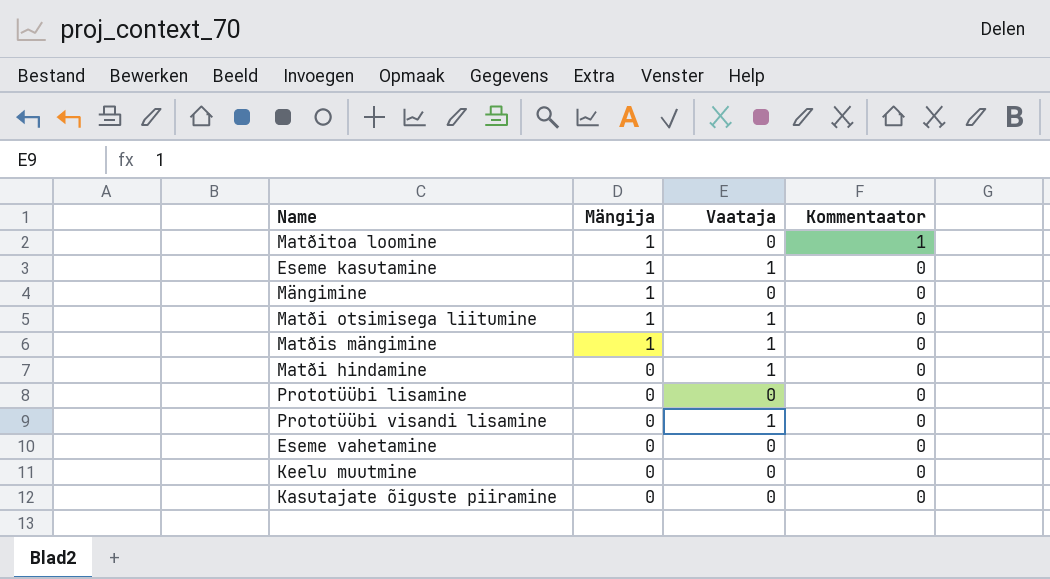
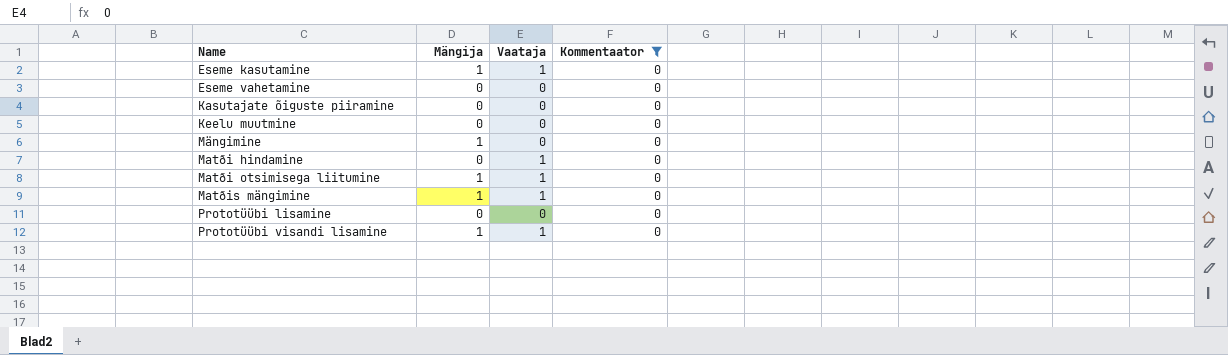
filter: none -> Kommentaator = 0
row order: Mängija descending -> Name ascending
Prototüübi visandi lisamine | Mängija: 0 -> 1

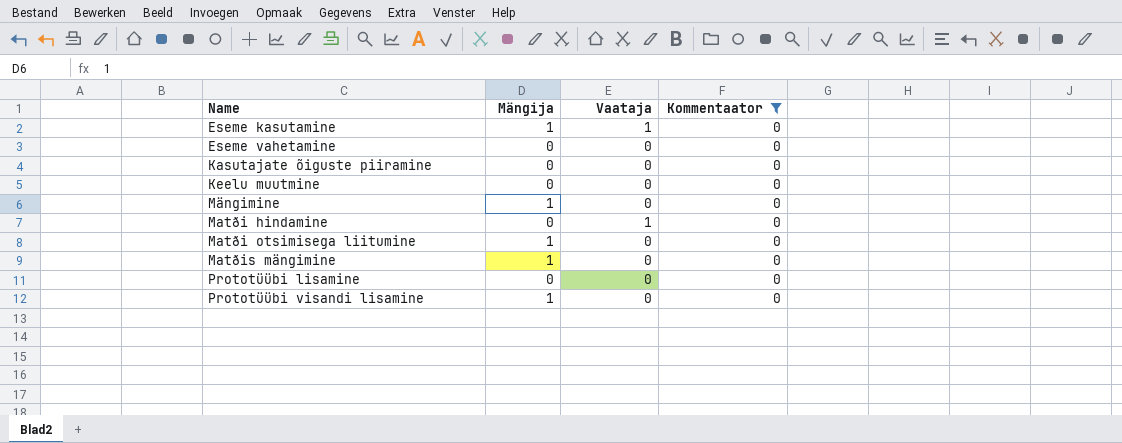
Matði otsimisega liitumine | Vaataja: 1 -> 0
Matðis mängimine | Vaataja: 1 -> 0
Prototüübi visandi lisamine | Vaataja: 1 -> 0

